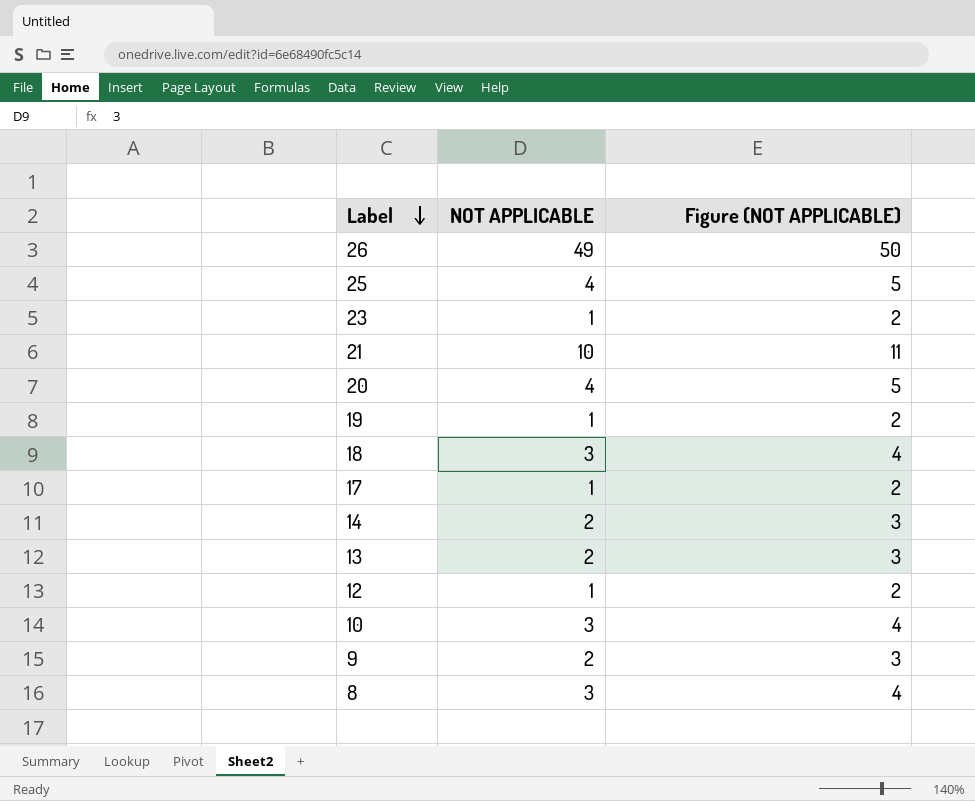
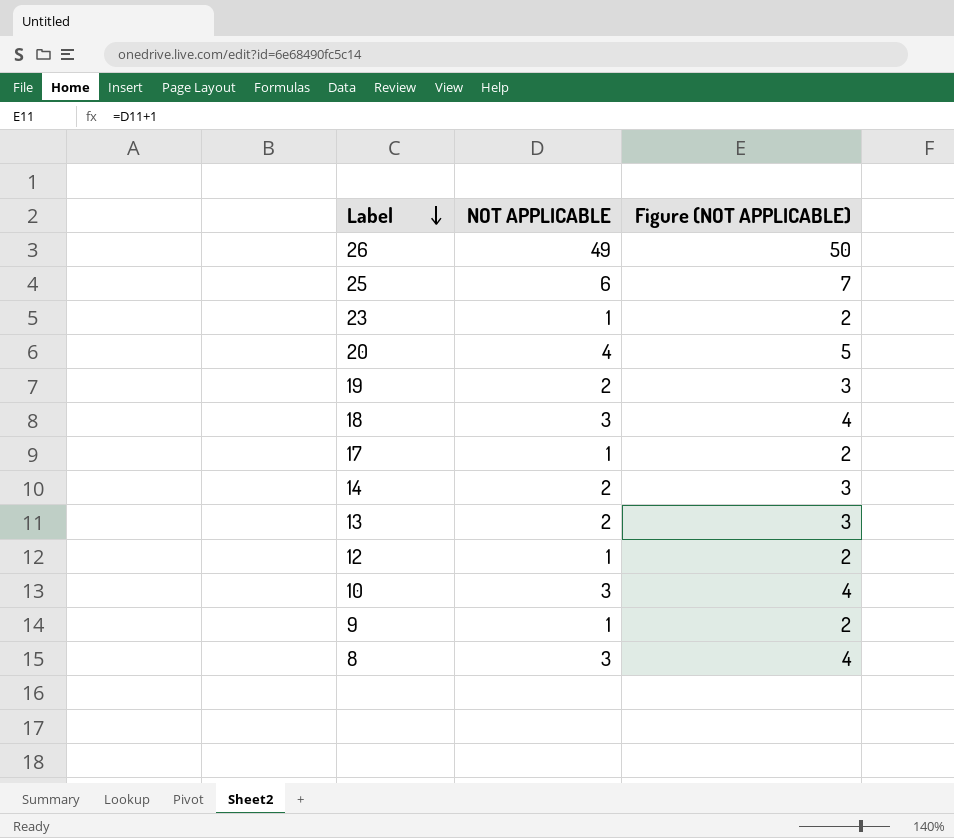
row 21: 10 | 11 -> none
25 | NOT APPLICABLE: 4 -> 6
25 | Figure (NOT APPLICABLE): 5 -> 7
19 | NOT APPLICABLE: 1 -> 2
19 | Figure (NOT APPLICABLE): 2 -> 3
9 | NOT APPLICABLE: 2 -> 1
9 | Figure (NOT APPLICABLE): 3 -> 2

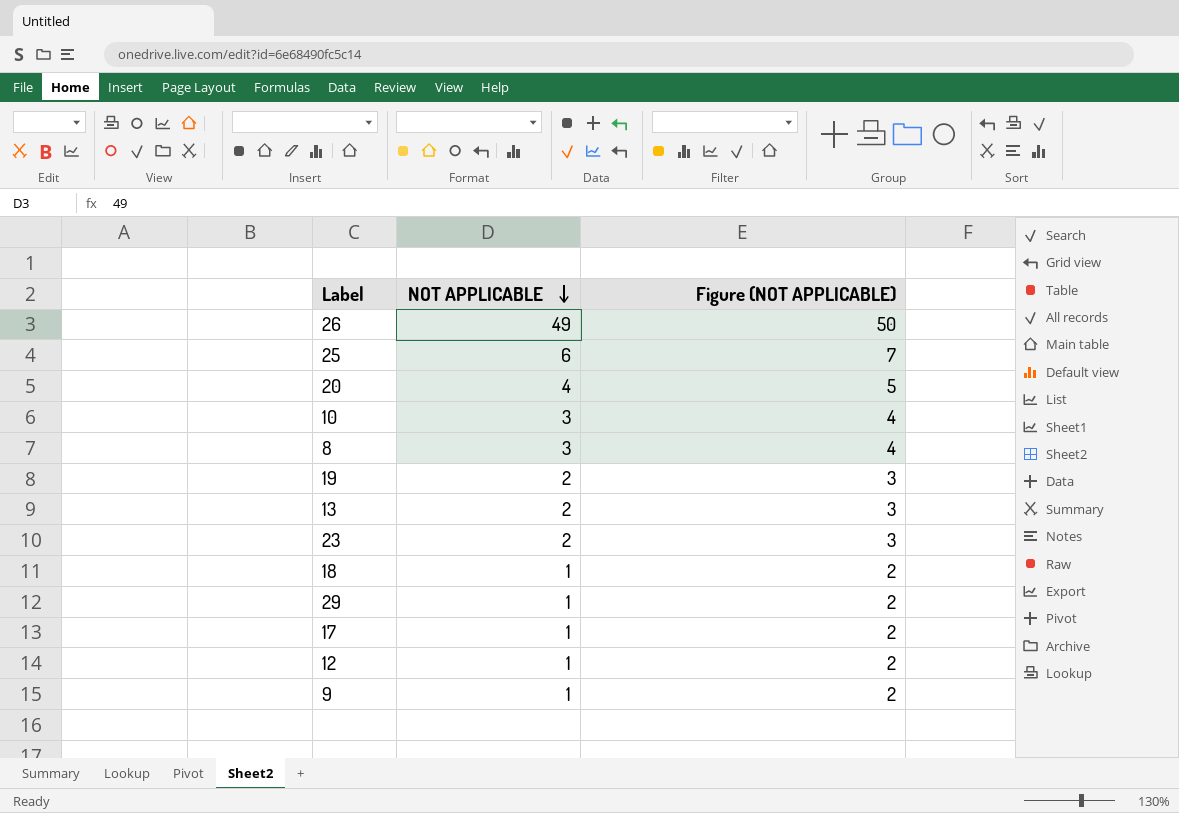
row order: Label descending -> NOT APPLICABLE descending
row 14: 2 | 3 -> none
23 | NOT APPLICABLE: 1 -> 2
23 | Figure (NOT APPLICABLE): 2 -> 3
18 | NOT APPLICABLE: 3 -> 1
18 | Figure (NOT APPLICABLE): 4 -> 2
row 29: none -> 1 | 2

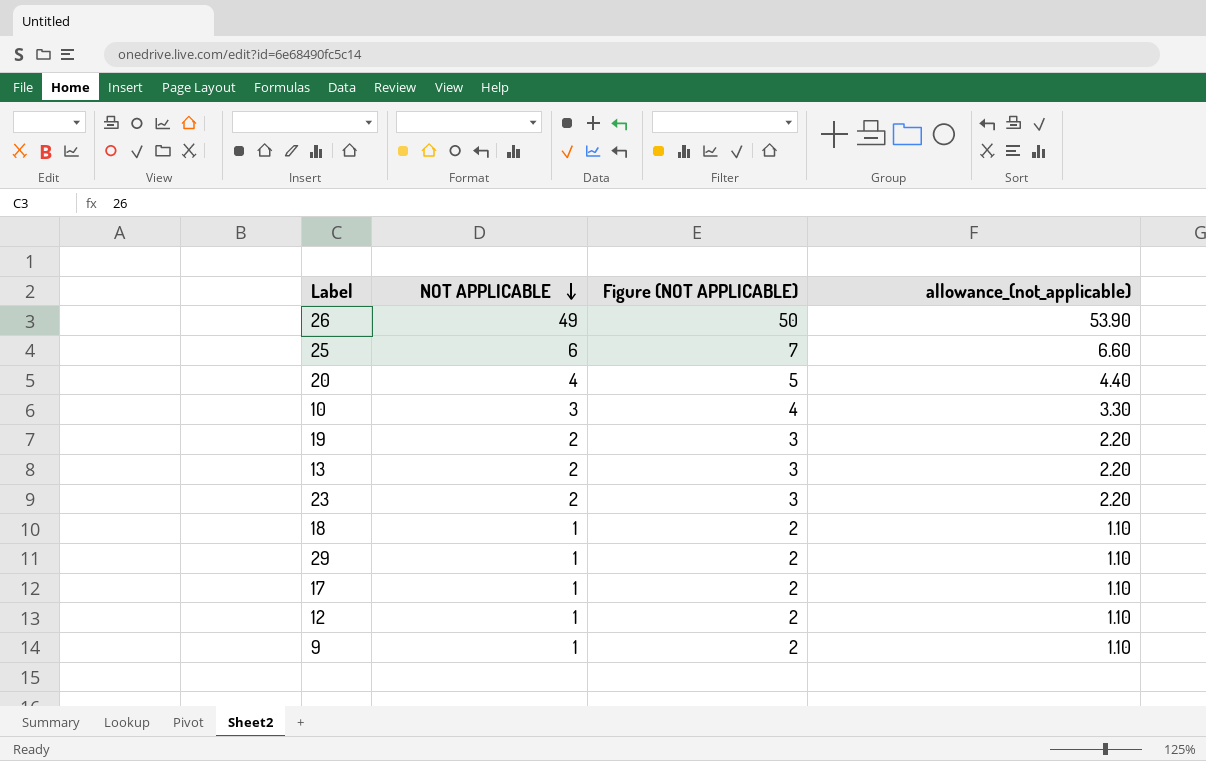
column allowance_(not_applicable) | formula: none -> [NOT APPLICABLE] * 1.1
row 8: 3 | 4 -> none

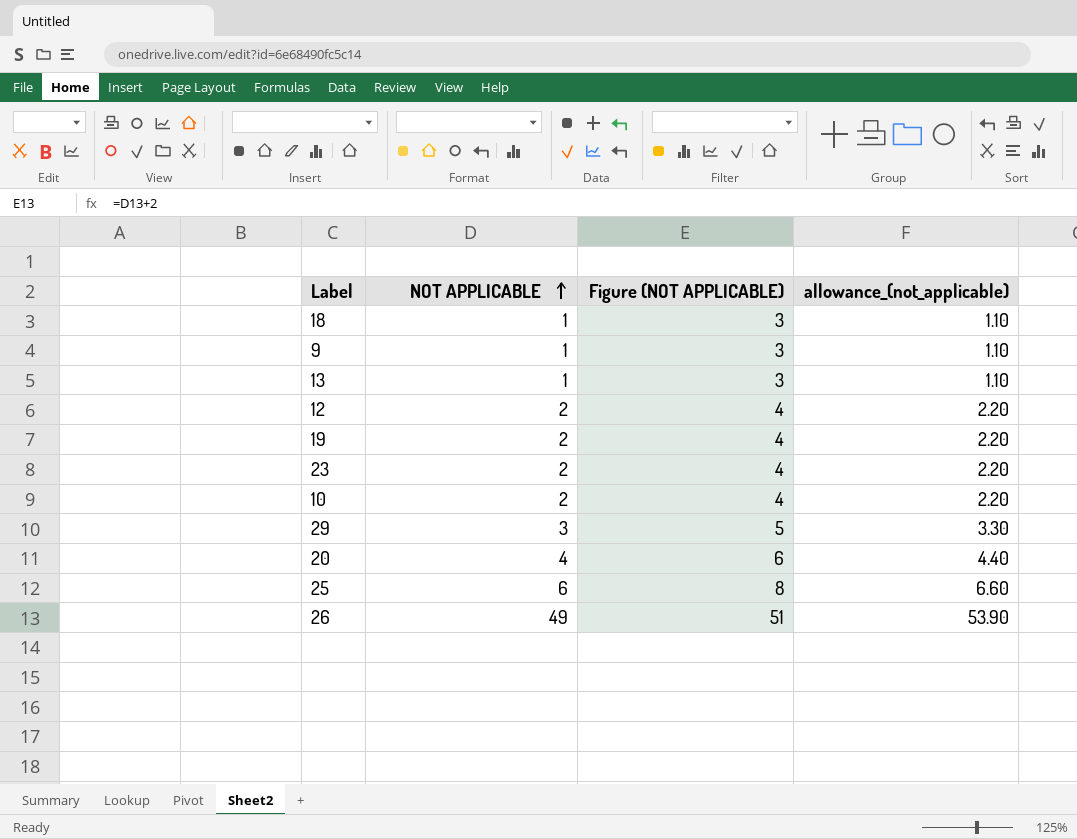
row order: NOT APPLICABLE descending -> NOT APPLICABLE ascending
column Figure (NOT APPLICABLE) | formula: [NOT APPLICABLE] + 1 -> [NOT APPLICABLE] + 2
row 17: 1 | 2 | 1.10 -> none
13 | NOT APPLICABLE: 2 -> 1
13 | allowance_(not_applicable): 2.20 -> 1.10
12 | NOT APPLICABLE: 1 -> 2
12 | allowance_(not_applicable): 1.10 -> 2.20
10 | NOT APPLICABLE: 3 -> 2
10 | allowance_(not_applicable): 3.30 -> 2.20
29 | NOT APPLICABLE: 1 -> 3
29 | allowance_(not_applicable): 1.10 -> 3.30

